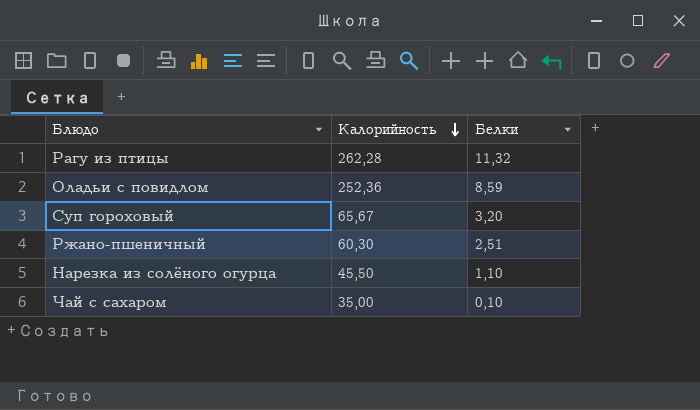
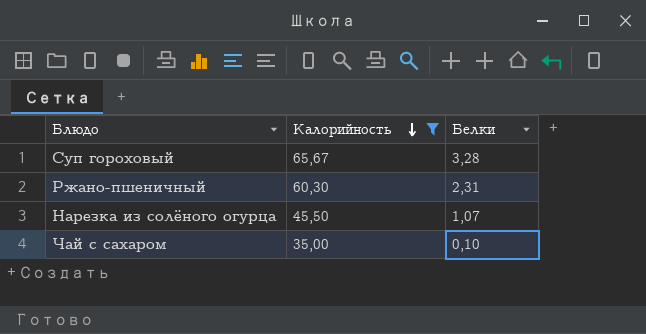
filter: none -> Калорийность <= 65,67
Суп гороховый | Белки: 3,20 -> 3,28
Ржано-пшеничный | Белки: 2,51 -> 2,31
Нарезка из солёного огурца | Белки: 1,10 -> 1,07

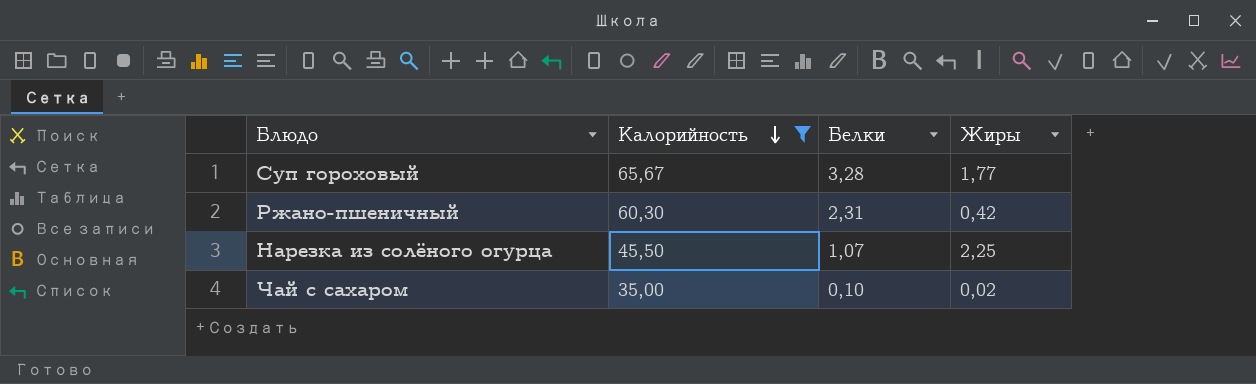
column Жиры | position: none -> 4

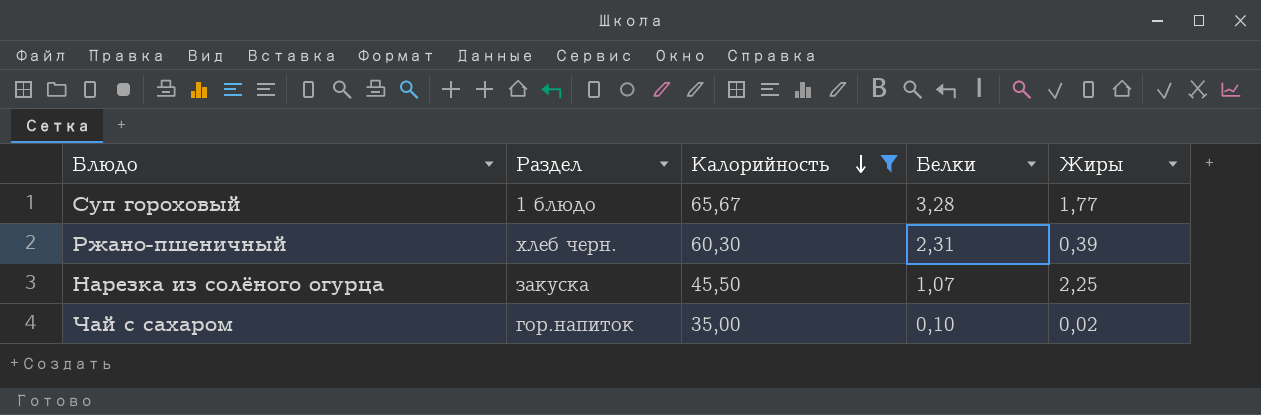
column Раздел | position: none -> 2
Ржано-пшеничный | Жиры: 0,42 -> 0,39

